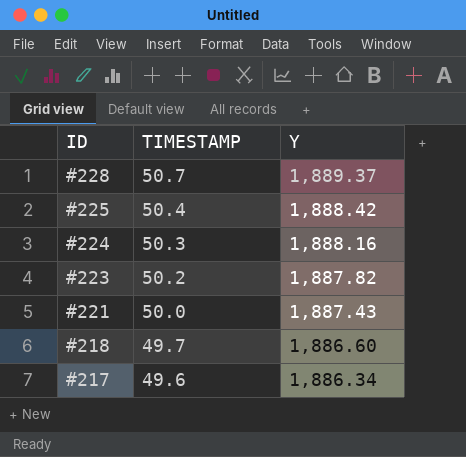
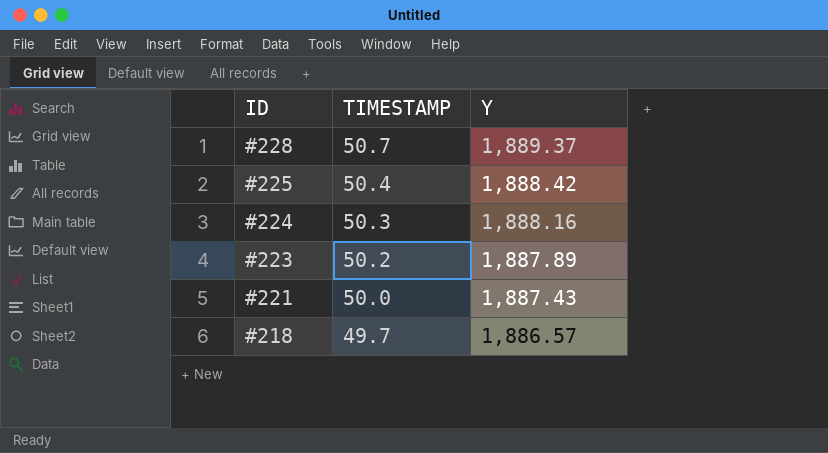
row #217: 49.6 | 1,886.34 -> none
#223 | Y: 1,887.82 -> 1,887.89
#218 | Y: 1,886.60 -> 1,886.57

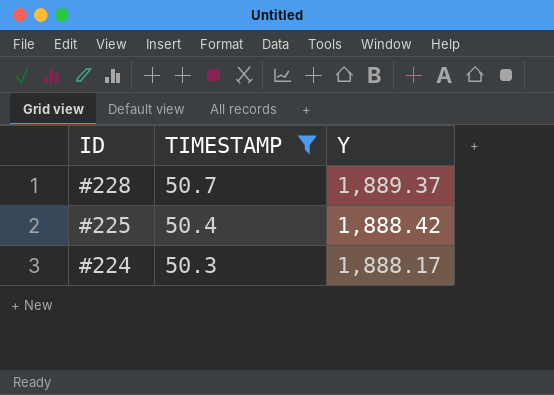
filter: none -> TIMESTAMP >= 50.3
#224 | Y: 1,888.16 -> 1,888.17

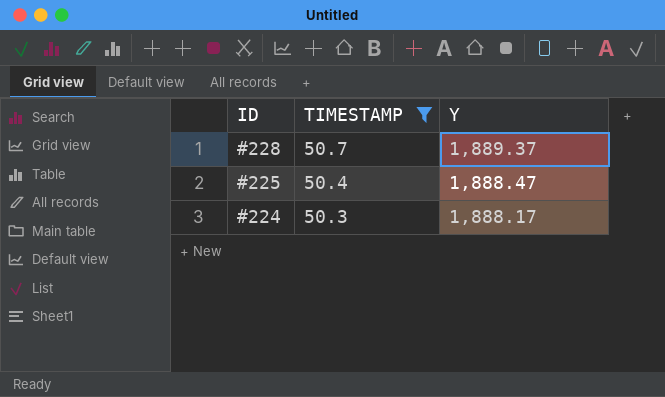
#225 | Y: 1,888.42 -> 1,888.47

